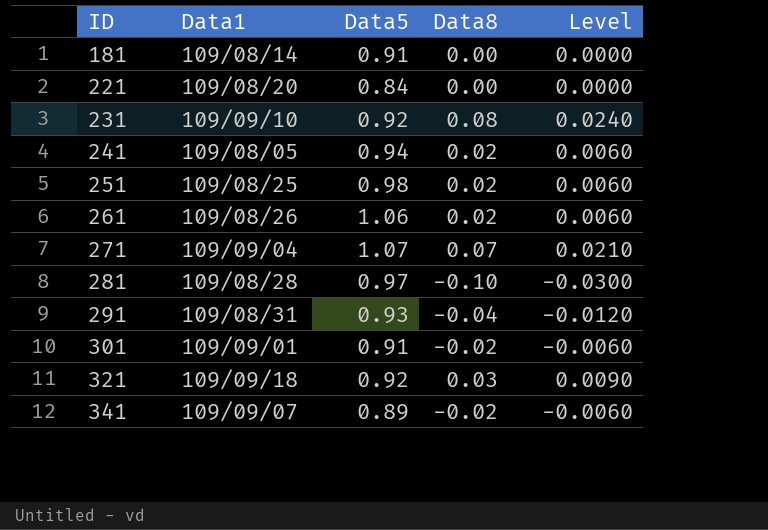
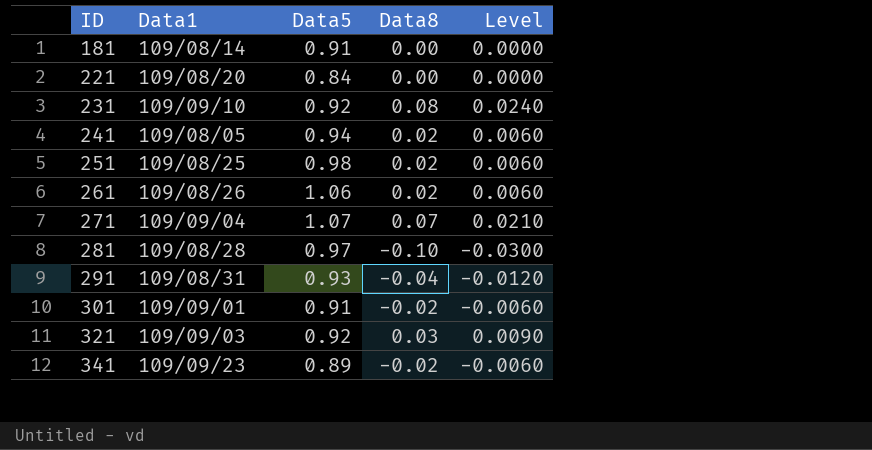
321 | Data1: 109/09/18 -> 109/09/03
341 | Data1: 109/09/07 -> 109/09/23

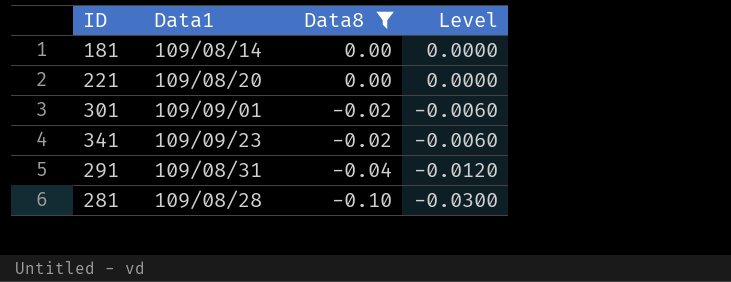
filter: none -> Data8 <= 0.00
row order: ID ascending -> Data8 descending
column Data5 | position: 3 -> none

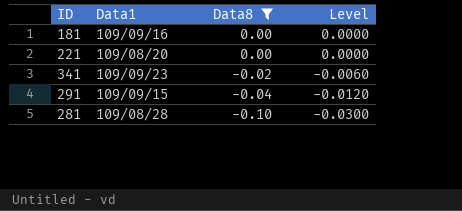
row 301: 109/09/01 | -0.02 | -0.0060 -> none
181 | Data1: 109/08/14 -> 109/09/16
291 | Data1: 109/08/31 -> 109/09/15

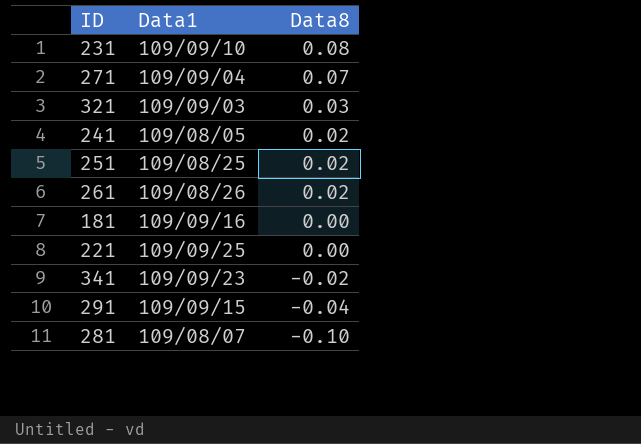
filter: Data8 <= 0.00 -> none
column Level | formula: [Data8] * 0.3 -> none
221 | Data1: 109/08/20 -> 109/09/25
281 | Data1: 109/08/28 -> 109/08/07

